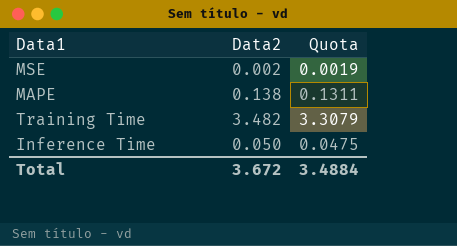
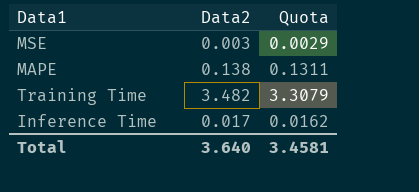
MSE | Data2: 0.002 -> 0.003
MSE | Quota: 0.0019 -> 0.0029
Inference Time | Data2: 0.050 -> 0.017
Inference Time | Quota: 0.0475 -> 0.0162
Total | Data2: 3.672 -> 3.640
Total | Quota: 3.4884 -> 3.4581

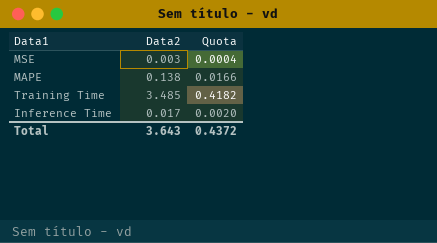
column Quota | formula: [Data2] * 0.95 -> [Data2] * 0.12
Training Time | Data2: 3.482 -> 3.485
Total | Data2: 3.640 -> 3.643
Total | Quota: 3.4581 -> 0.4372

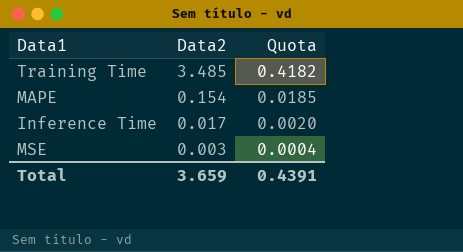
row order: none -> Data2 descending
MAPE | Data2: 0.138 -> 0.154
MAPE | Quota: 0.0166 -> 0.0185
Total | Data2: 3.643 -> 3.659
Total | Quota: 0.4372 -> 0.4391

